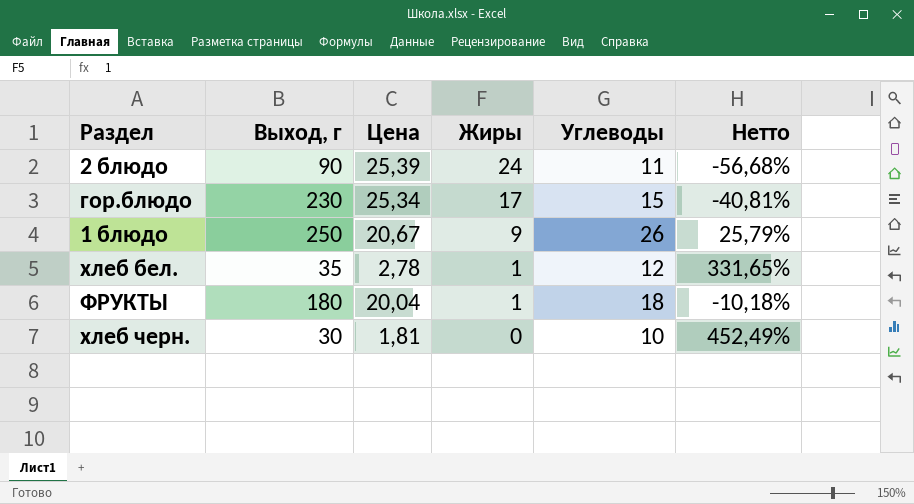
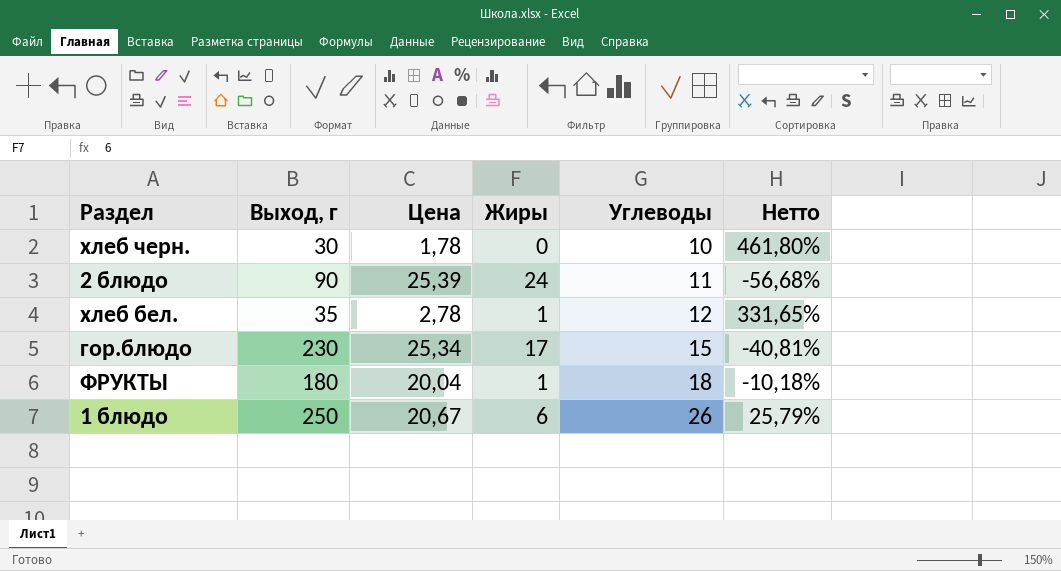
row order: Жиры descending -> Углеводы ascending
хлеб черн. | Цена: 1,81 -> 1,78
хлеб черн. | Нетто: 452,49% -> 461,80%
1 блюдо | Жиры: 9 -> 6

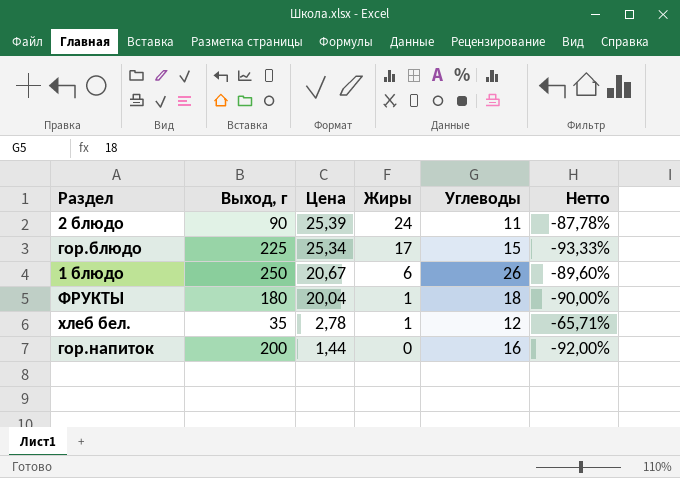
row order: Углеводы ascending -> Цена descending
column Нетто | formula: ([Углеводы] - [Цена]) / [Цена] -> ([Углеводы] - [Выход, г]) / [Выход, г]
row хлеб черн.: 30 | 1,78 | 0 | 10 | 461,80% -> none
гор.блюдо | Выход, г: 230 -> 225
row гор.напиток: none -> 200 | 1,44 | 0 | 16 | -92,00%

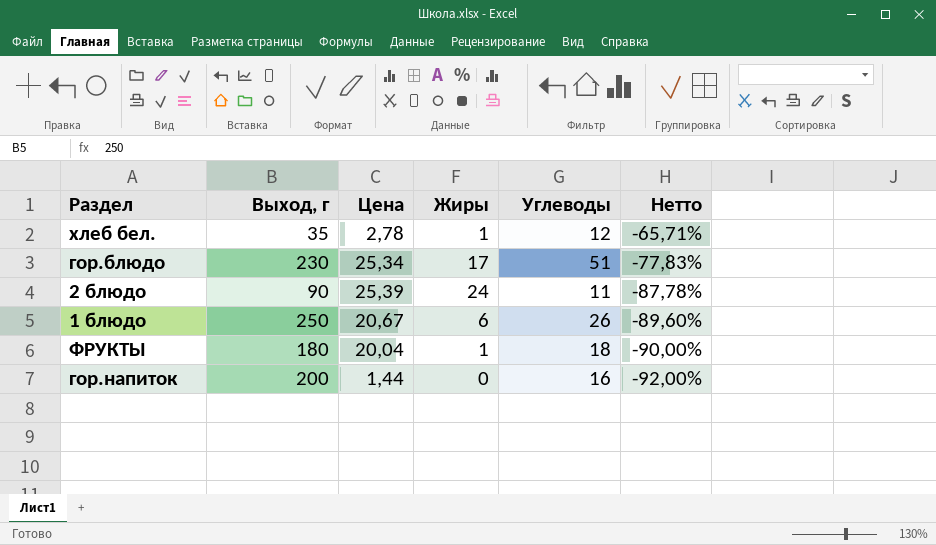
row order: Цена descending -> Нетто descending
гор.блюдо | Выход, г: 225 -> 230
гор.блюдо | Углеводы: 15 -> 51
гор.блюдо | Нетто: -93,33% -> -77,83%

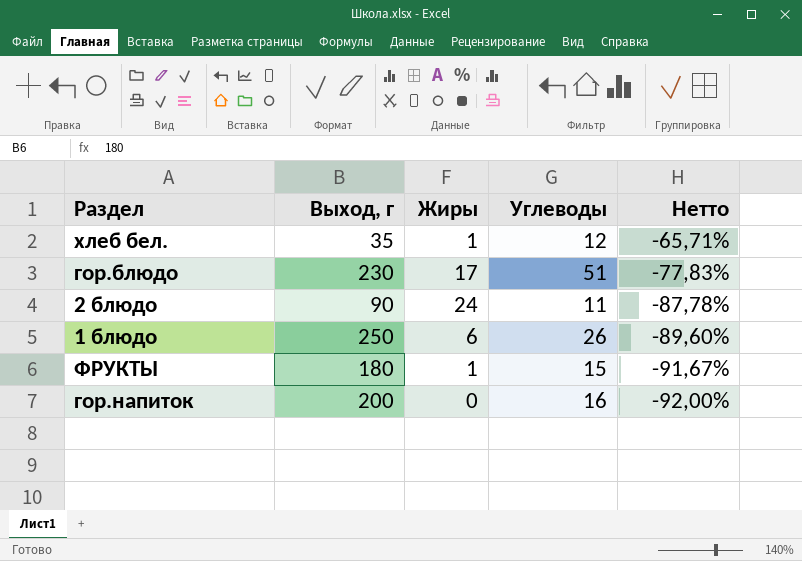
column Цена | position: 3 -> none
ФРУКТЫ | Углеводы: 18 -> 15
ФРУКТЫ | Нетто: -90,00% -> -91,67%

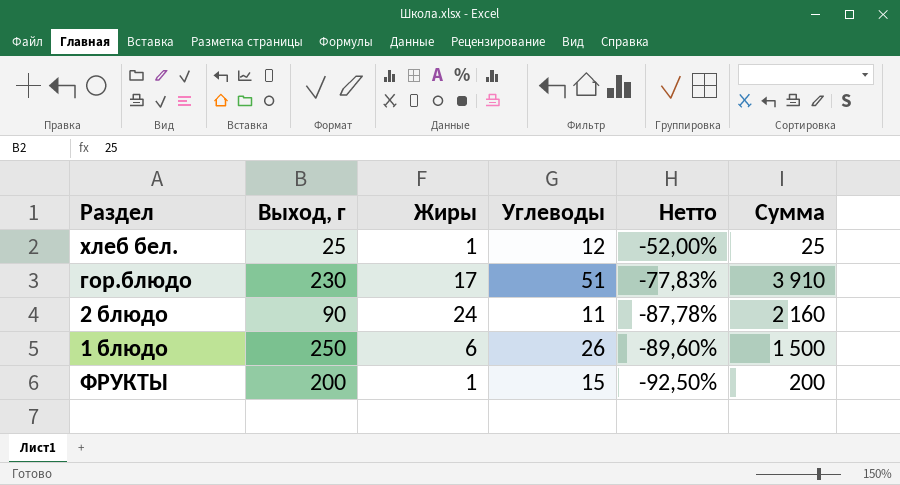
column Сумма | formula: none -> [Выход, г] * [Жиры]
row гор.напиток: 200 | 0 | 16 | -92,00% -> none
хлеб бел. | Выход, г: 35 -> 25
хлеб бел. | Нетто: -65,71% -> -52,00%
ФРУКТЫ | Выход, г: 180 -> 200
ФРУКТЫ | Нетто: -91,67% -> -92,50%

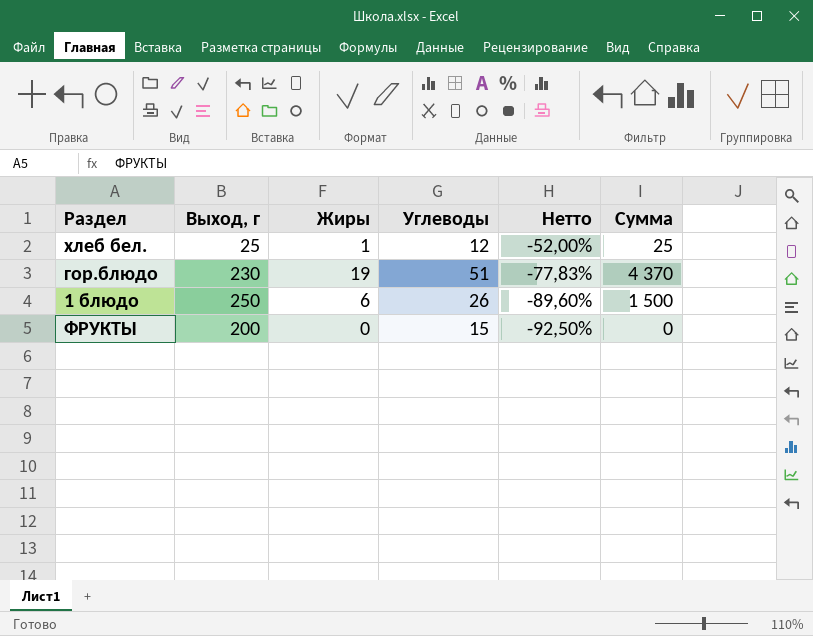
row 2 блюдо: 90 | 24 | 11 | -87,78% | 2 160 -> none
гор.блюдо | Жиры: 17 -> 19
гор.блюдо | Сумма: 3 910 -> 4 370
ФРУКТЫ | Жиры: 1 -> 0
ФРУКТЫ | Сумма: 200 -> 0

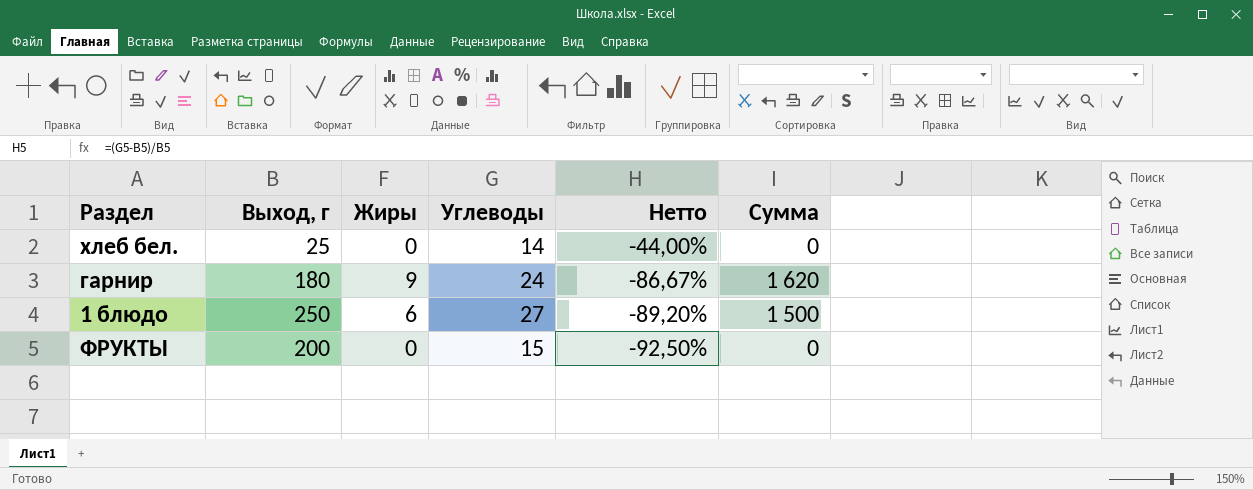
row гор.блюдо: 230 | 19 | 51 | -77,83% | 4 370 -> none
хлеб бел. | Жиры: 1 -> 0
хлеб бел. | Углеводы: 12 -> 14
хлеб бел. | Нетто: -52,00% -> -44,00%
хлеб бел. | Сумма: 25 -> 0
row гарнир: none -> 180 | 9 | 24 | -86,67% | 1 620
1 блюдо | Углеводы: 26 -> 27
1 блюдо | Нетто: -89,60% -> -89,20%

